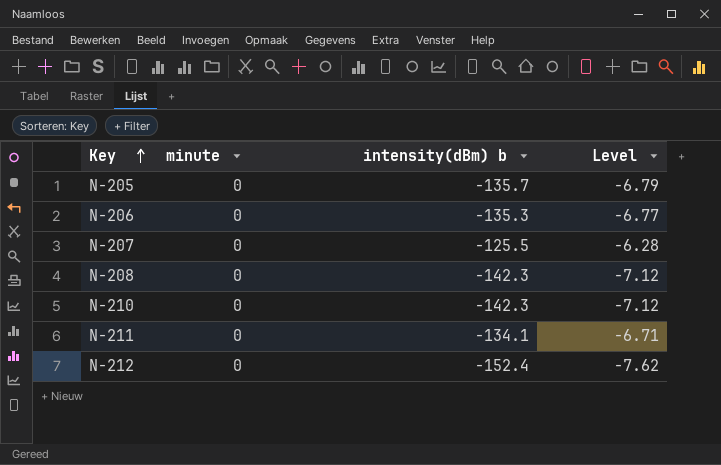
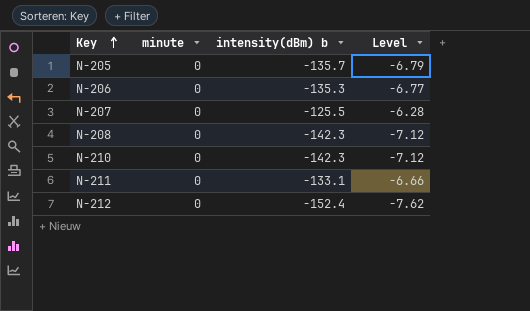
N-211 | intensity(dBm) b: -134.1 -> -133.1
N-211 | Level: -6.71 -> -6.66

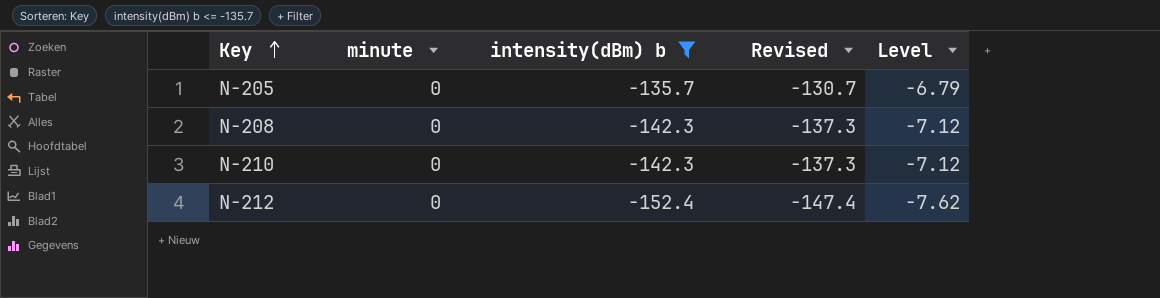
filter: none -> intensity(dBm) b <= -135.7
column Revised | formula: none -> [intensity(dBm) b] + 5

